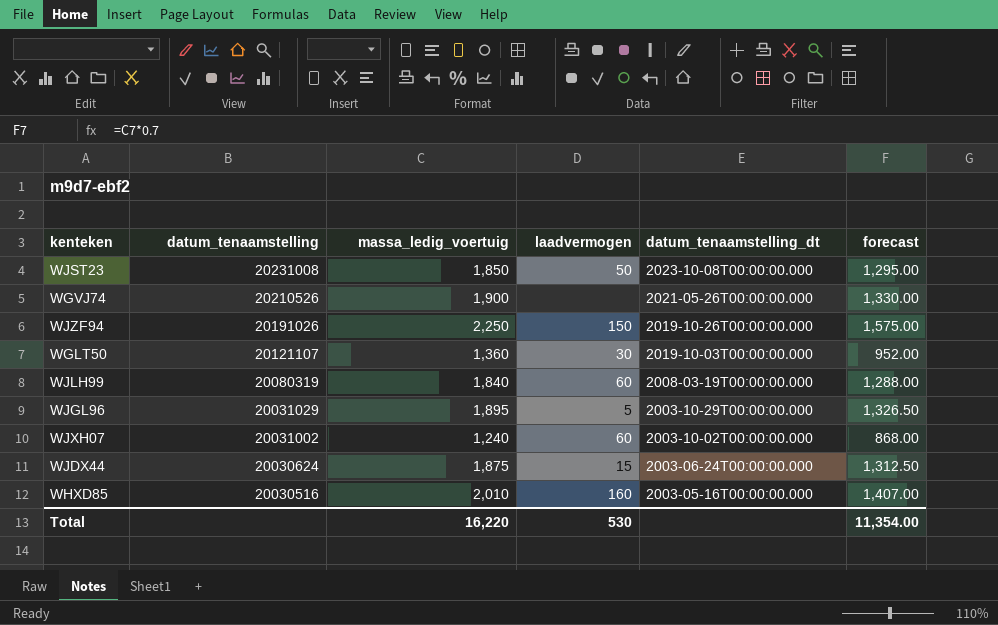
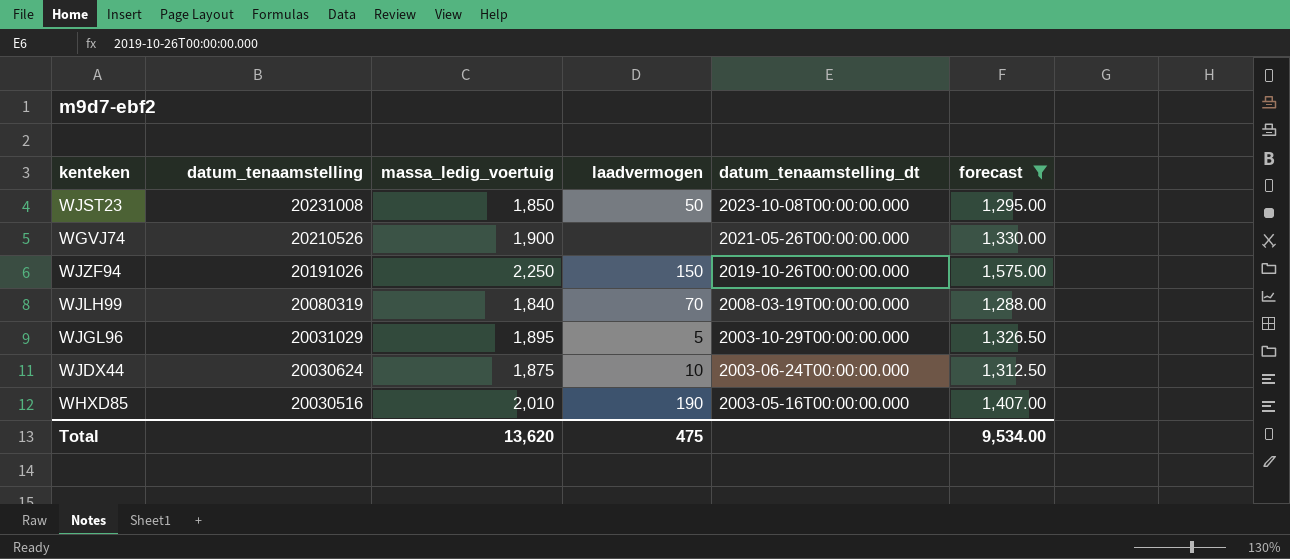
filter: none -> forecast >= 1,288.00
WJLH99 | laadvermogen: 60 -> 70
WJDX44 | laadvermogen: 15 -> 10
WHXD85 | laadvermogen: 160 -> 190
Total | massa_ledig_voertuig: 16,220 -> 13,620
Total | laadvermogen: 530 -> 475
Total | forecast: 11,354.00 -> 9,534.00

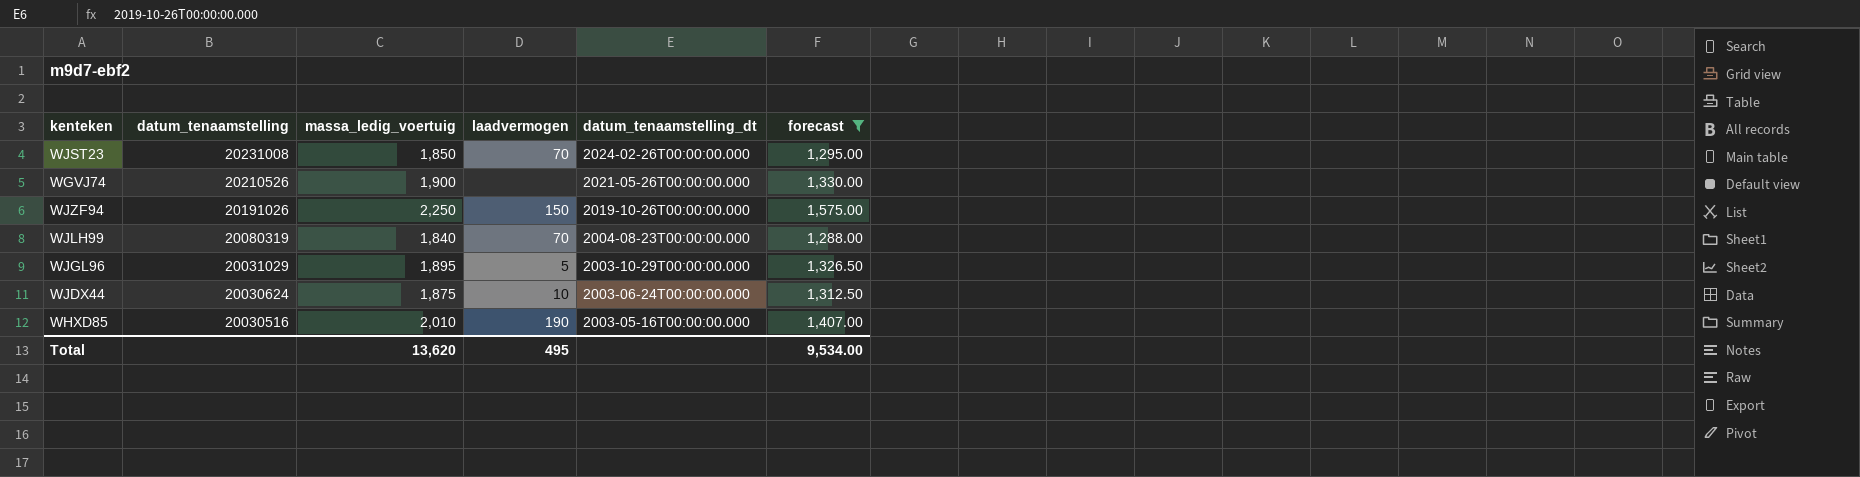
WJST23 | laadvermogen: 50 -> 70
WJST23 | datum_tenaamstelling_dt: 2023-10-08T00:00:00.000 -> 2024-02-26T00:00:00.000
WJLH99 | datum_tenaamstelling_dt: 2008-03-19T00:00:00.000 -> 2004-08-23T00:00:00.000
Total | laadvermogen: 475 -> 495

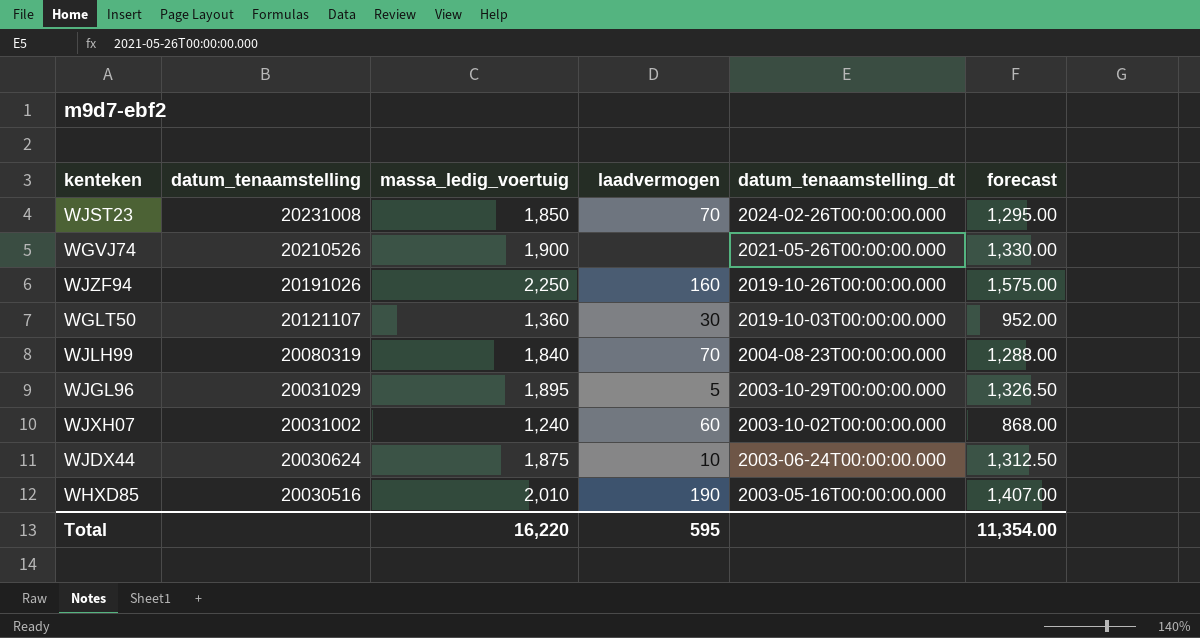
filter: forecast >= 1,288.00 -> none
WJZF94 | laadvermogen: 150 -> 160
Total | massa_ledig_voertuig: 13,620 -> 16,220
Total | laadvermogen: 495 -> 595
Total | forecast: 9,534.00 -> 11,354.00

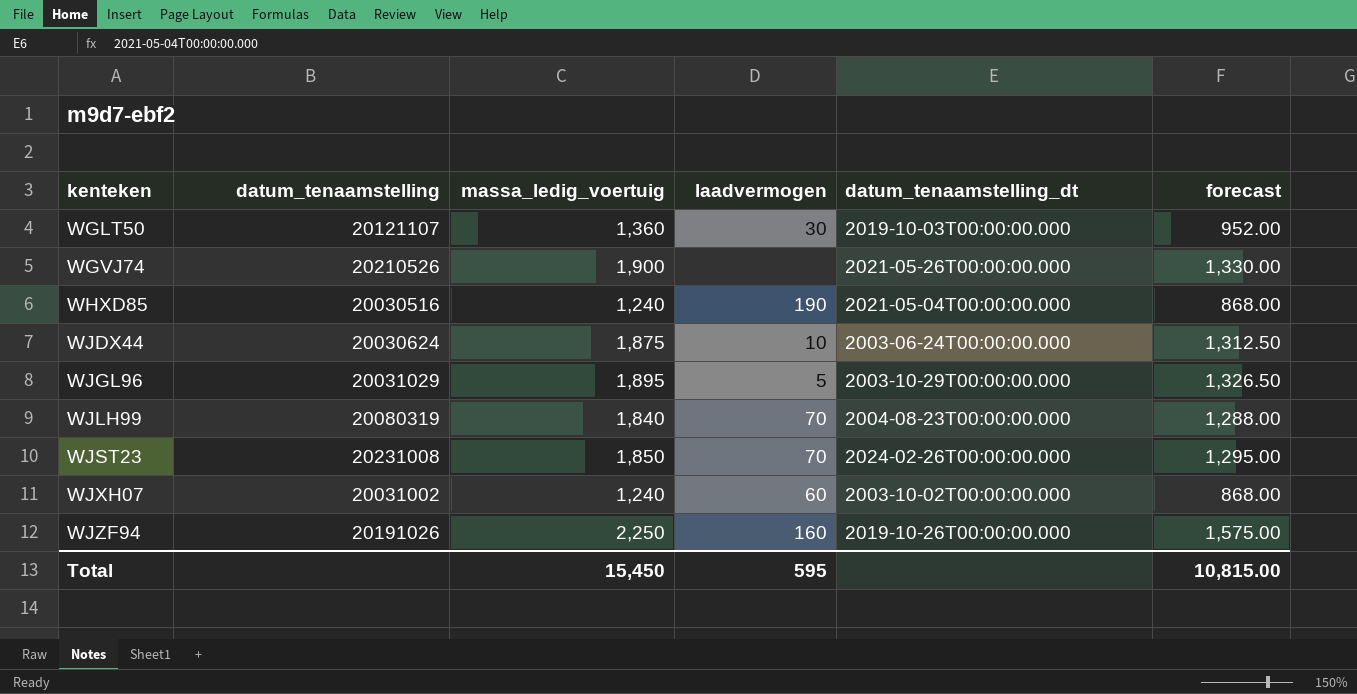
row order: datum_tenaamstelling descending -> kenteken ascending
WHXD85 | massa_ledig_voertuig: 2,010 -> 1,240
WHXD85 | datum_tenaamstelling_dt: 2003-05-16T00:00:00.000 -> 2021-05-04T00:00:00.000
WHXD85 | forecast: 1,407.00 -> 868.00
Total | massa_ledig_voertuig: 16,220 -> 15,450
Total | forecast: 11,354.00 -> 10,815.00

